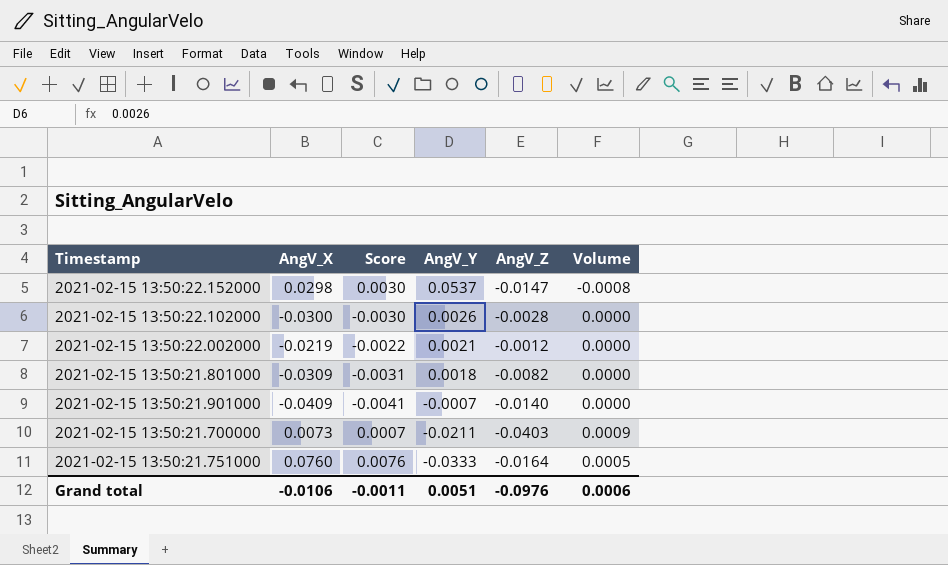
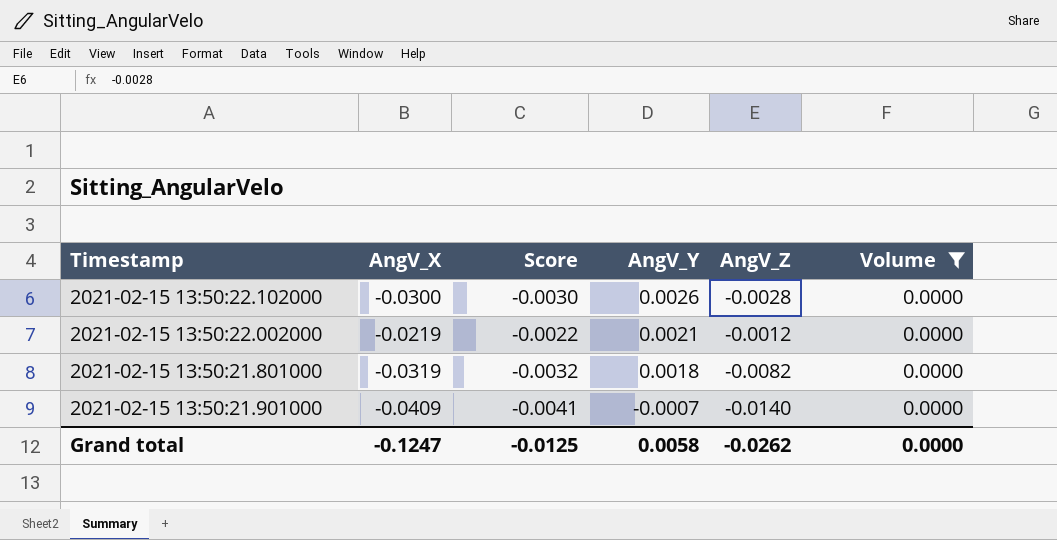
filter: none -> Volume = 0.0000
2021-02-15 13:50:21.801000 | AngV_X: -0.0309 -> -0.0319
2021-02-15 13:50:21.801000 | Score: -0.0031 -> -0.0032
Grand total | AngV_X: -0.0106 -> -0.1247
Grand total | Score: -0.0011 -> -0.0125
Grand total | AngV_Y: 0.0051 -> 0.0058
Grand total | AngV_Z: -0.0976 -> -0.0262
Grand total | Volume: 0.0006 -> 0.0000

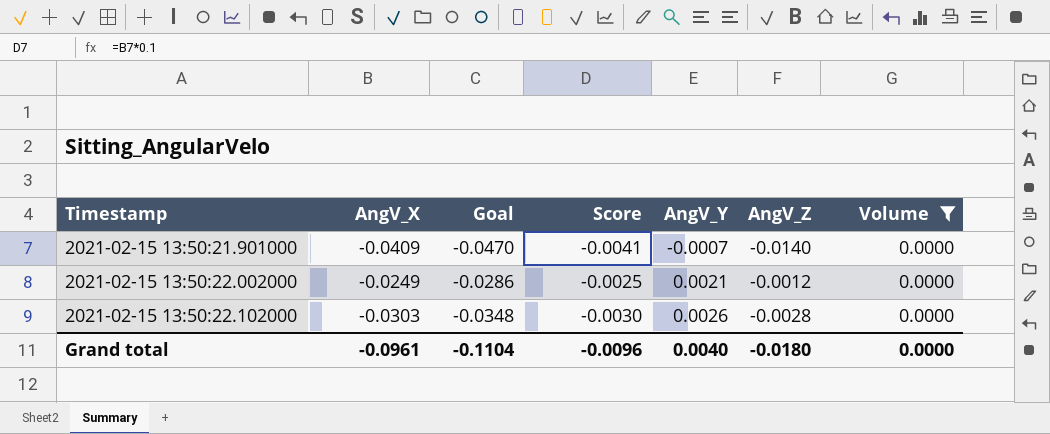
row order: AngV_Y descending -> Timestamp ascending
column Goal | formula: none -> [AngV_X] * 1.15
row 2021-02-15 13:50:21.801000: -0.0319 | -0.0032 | 0.0018 | -0.0082 | 0.0000 -> none
2021-02-15 13:50:22.002000 | AngV_X: -0.0219 -> -0.0249
2021-02-15 13:50:22.002000 | Score: -0.0022 -> -0.0025
2021-02-15 13:50:22.102000 | AngV_X: -0.0300 -> -0.0303
Grand total | AngV_X: -0.1247 -> -0.0961
Grand total | Score: -0.0125 -> -0.0096
Grand total | AngV_Y: 0.0058 -> 0.0040
Grand total | AngV_Z: -0.0262 -> -0.0180

